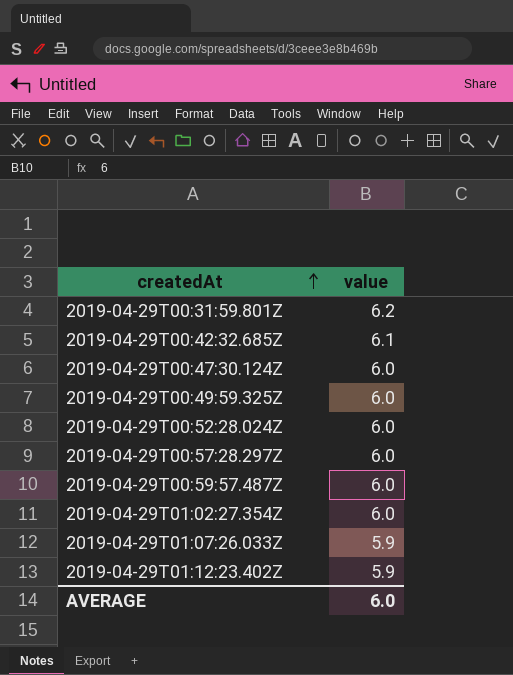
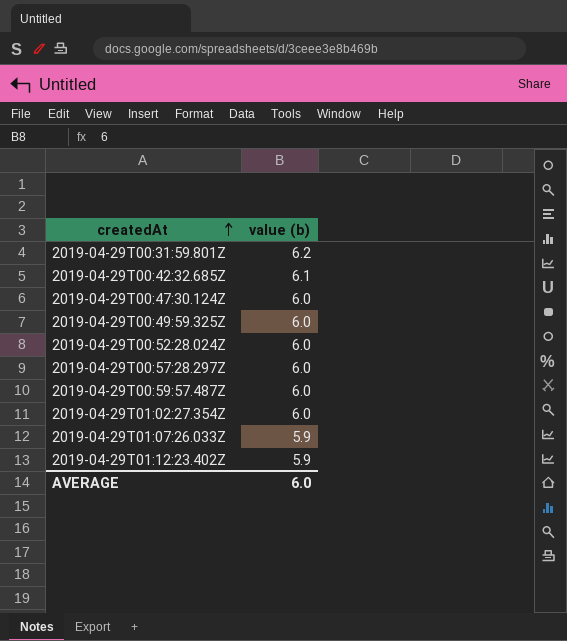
column name: value -> value (b)

